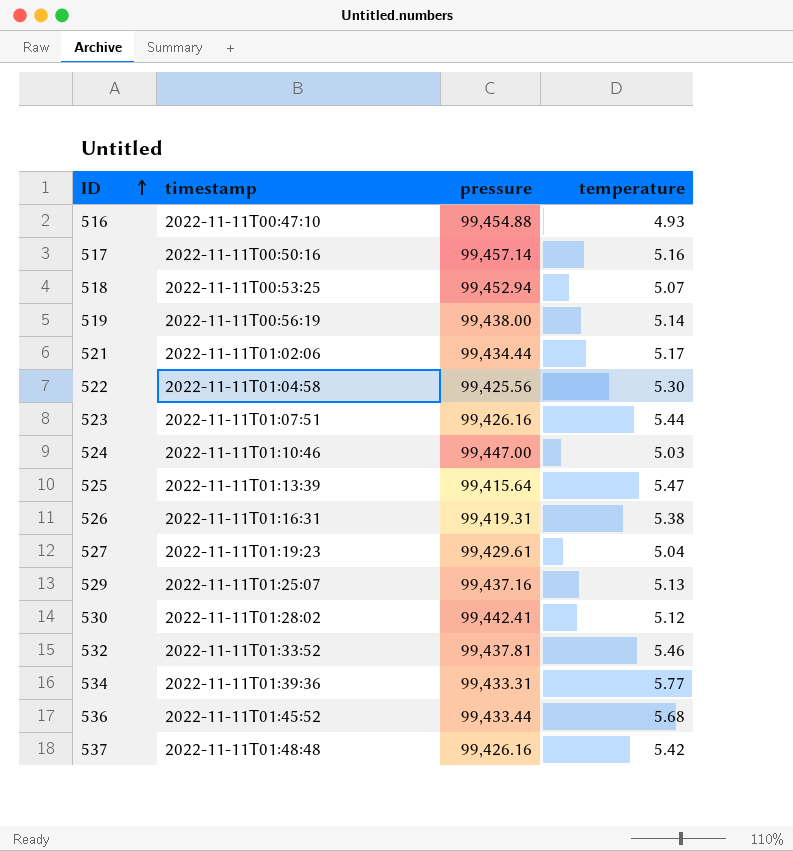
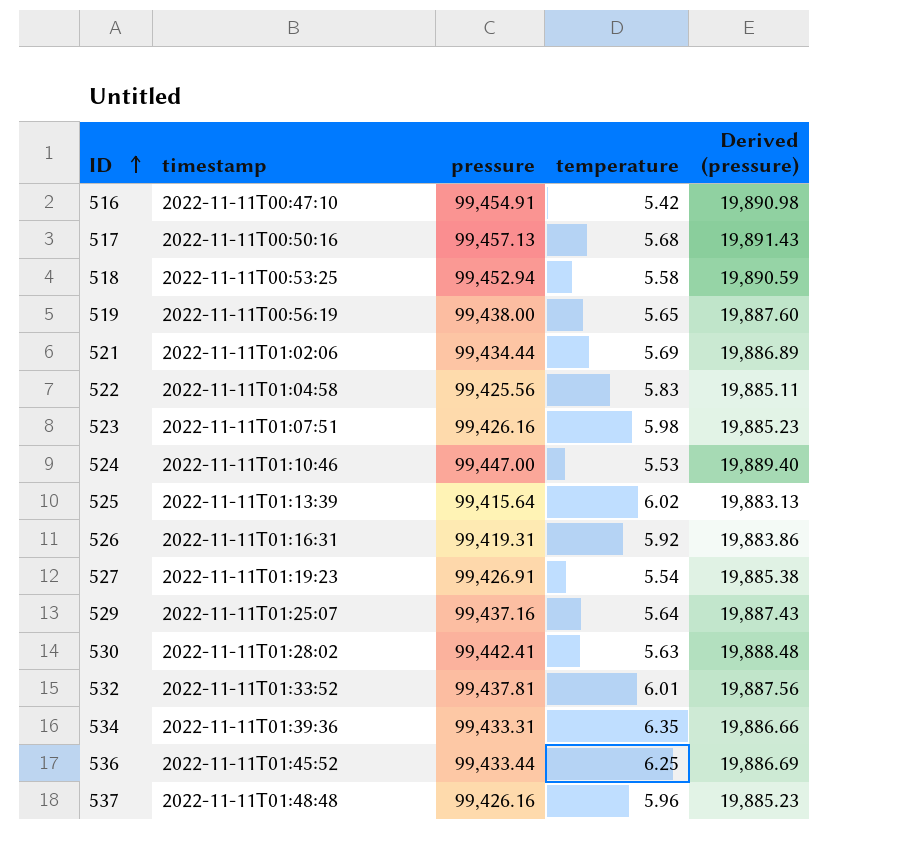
column Derived (pressure) | formula: none -> [pressure] * 0.2
516 | pressure: 99,454.88 -> 99,454.91
516 | temperature: 4.93 -> 5.42
517 | pressure: 99,457.14 -> 99,457.13
517 | temperature: 5.16 -> 5.68
518 | temperature: 5.07 -> 5.58
519 | temperature: 5.14 -> 5.65
521 | temperature: 5.17 -> 5.69
522 | temperature: 5.30 -> 5.83
523 | temperature: 5.44 -> 5.98
524 | temperature: 5.03 -> 5.53
525 | temperature: 5.47 -> 6.02
526 | temperature: 5.38 -> 5.92
527 | pressure: 99,429.61 -> 99,426.91
527 | temperature: 5.04 -> 5.54
529 | temperature: 5.13 -> 5.64
530 | temperature: 5.12 -> 5.63
532 | temperature: 5.46 -> 6.01
534 | temperature: 5.77 -> 6.35
536 | temperature: 5.68 -> 6.25
537 | temperature: 5.42 -> 5.96

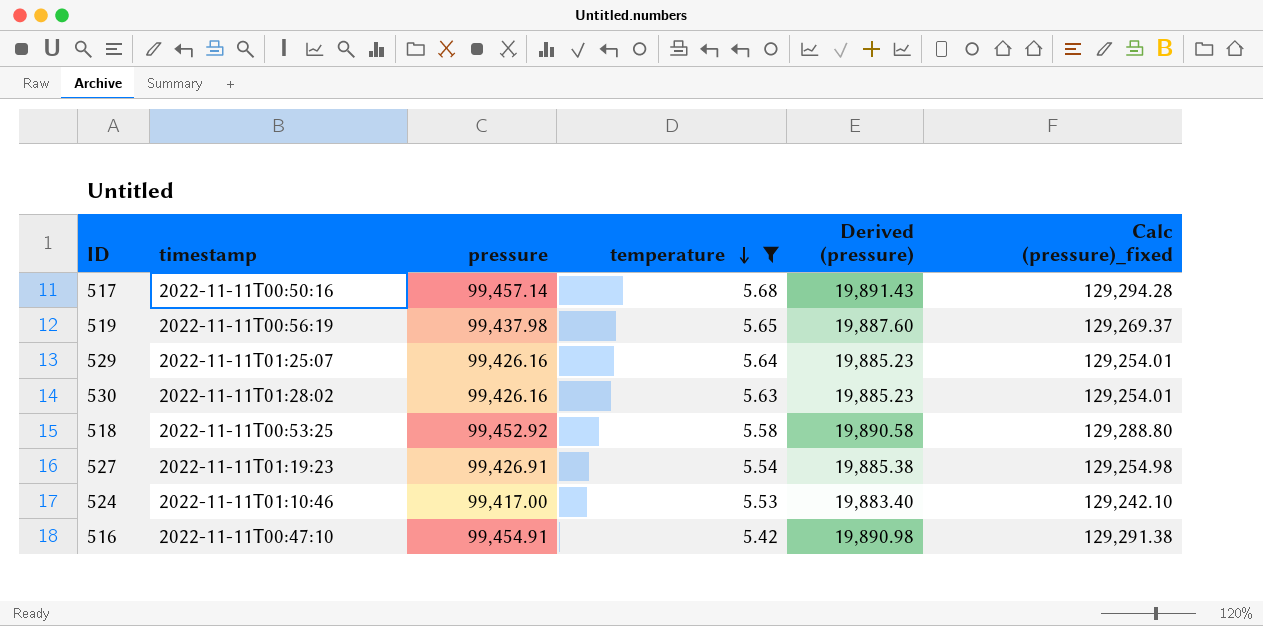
filter: none -> temperature <= 5.68
row order: ID ascending -> temperature descending
column Calc (pressure)_fixed | formula: none -> [pressure] * 1.3
517 | pressure: 99,457.13 -> 99,457.14
519 | pressure: 99,438.00 -> 99,437.98
529 | pressure: 99,437.16 -> 99,426.16
529 | Derived (pressure): 19,887.43 -> 19,885.23
530 | pressure: 99,442.41 -> 99,426.16
530 | Derived (pressure): 19,888.48 -> 19,885.23
518 | pressure: 99,452.94 -> 99,452.92
518 | Derived (pressure): 19,890.59 -> 19,890.58
524 | pressure: 99,447.00 -> 99,417.00
524 | Derived (pressure): 19,889.40 -> 19,883.40

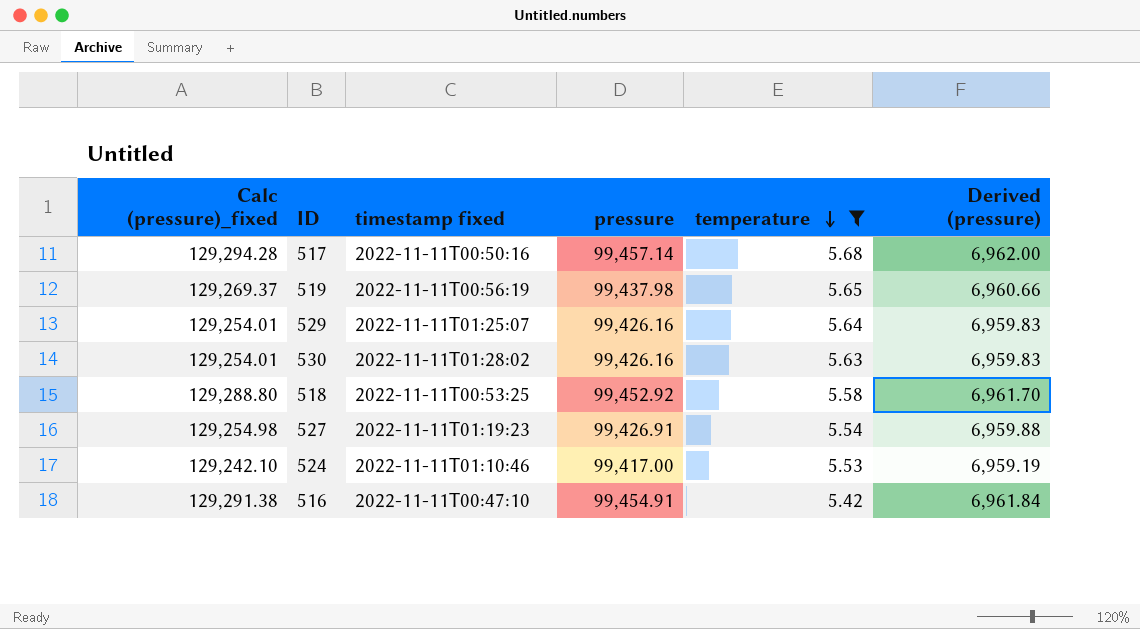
column Calc (pressure)_fixed | position: 6 -> 1
column name: timestamp -> timestamp fixed
column Derived (pressure) | formula: [pressure] * 0.2 -> [pressure] * 0.07

